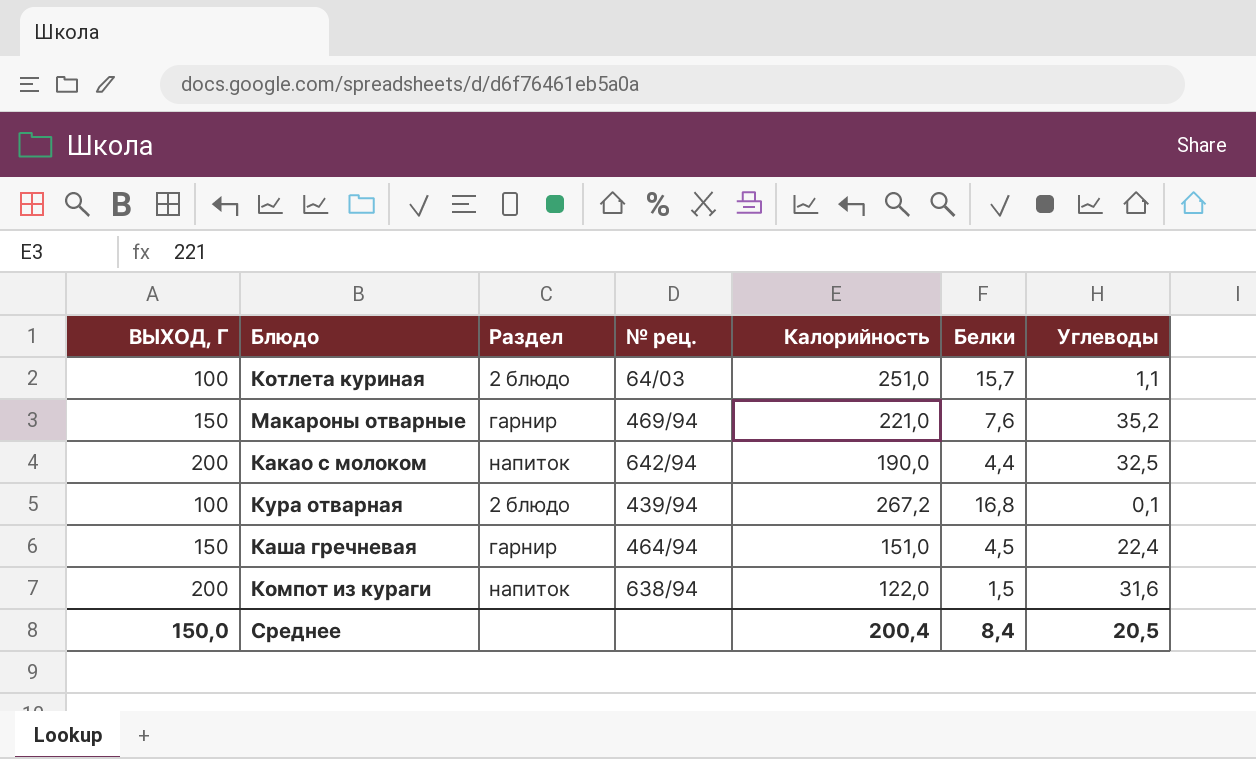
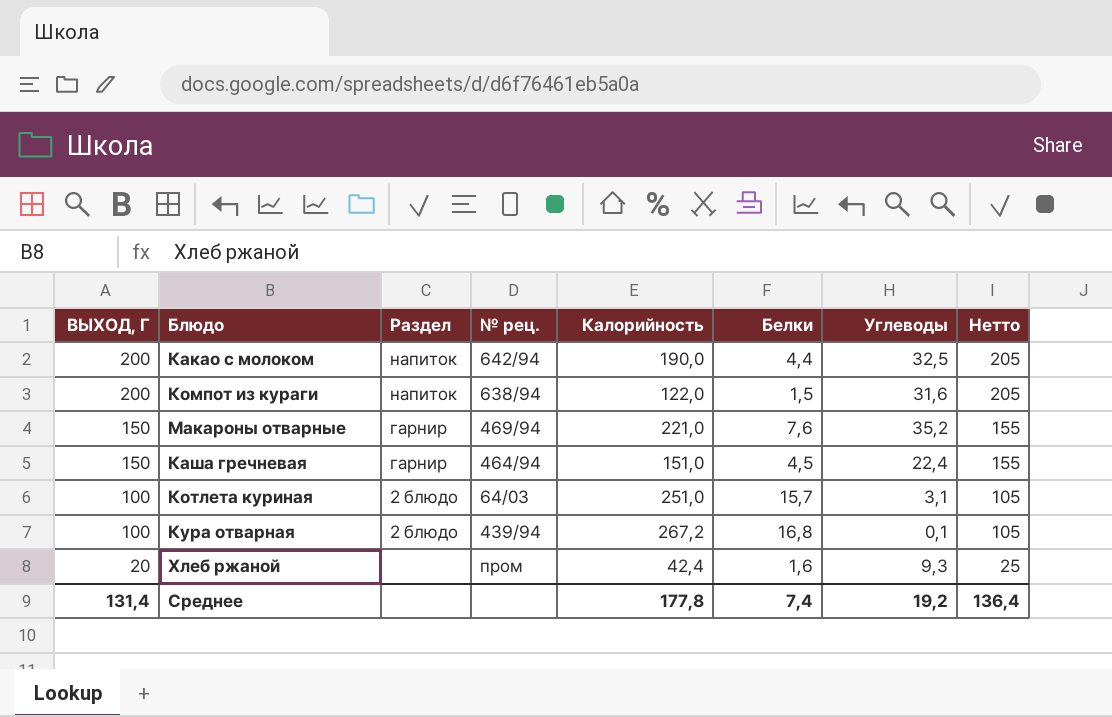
row order: none -> ВЫХОД, Г descending
column Нетто | formula: none -> [ВЫХОД, Г] + 5
Котлета куриная | Углеводы: 1,1 -> 3,1
row Хлеб ржаной: none -> 20 | none | пром | 42,4 | 1,6 | 9,3 | 25
Среднее | ВЫХОД, Г: 150,0 -> 131,4
Среднее | Калорийность: 200,4 -> 177,8
Среднее | Белки: 8,4 -> 7,4
Среднее | Углеводы: 20,5 -> 19,2

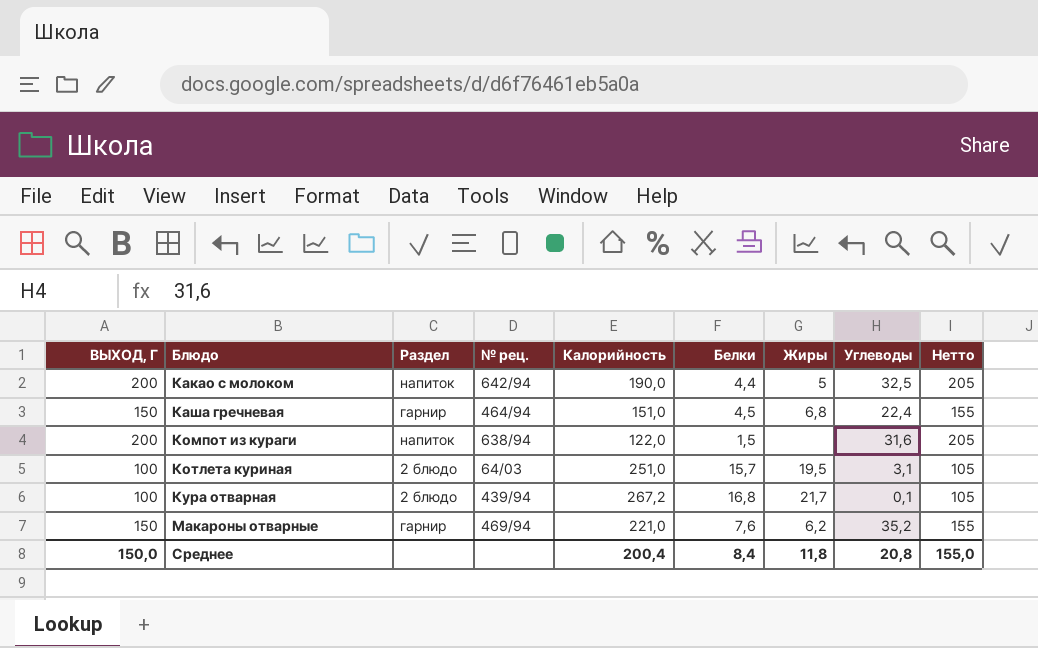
row order: ВЫХОД, Г descending -> Блюдо ascending
column Жиры | position: none -> 7
row Хлеб ржаной: 20 | none | пром | 42,4 | 1,6 | 9,3 | 25 -> none
Среднее | ВЫХОД, Г: 131,4 -> 150,0
Среднее | Калорийность: 177,8 -> 200,4
Среднее | Белки: 7,4 -> 8,4
Среднее | Углеводы: 19,2 -> 20,8
Среднее | Нетто: 136,4 -> 155,0

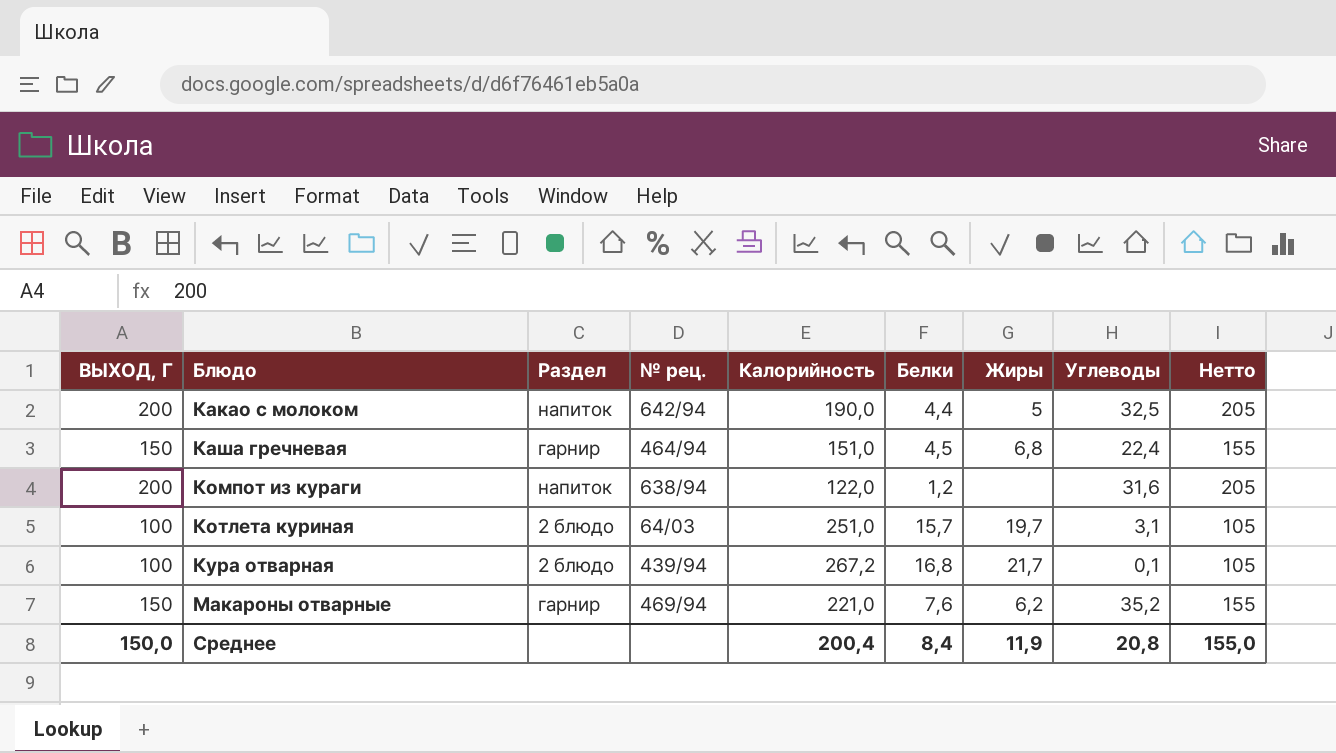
Компот из кураги | Белки: 1,5 -> 1,2
Котлета куриная | Жиры: 19,5 -> 19,7
Среднее | Жиры: 11,8 -> 11,9

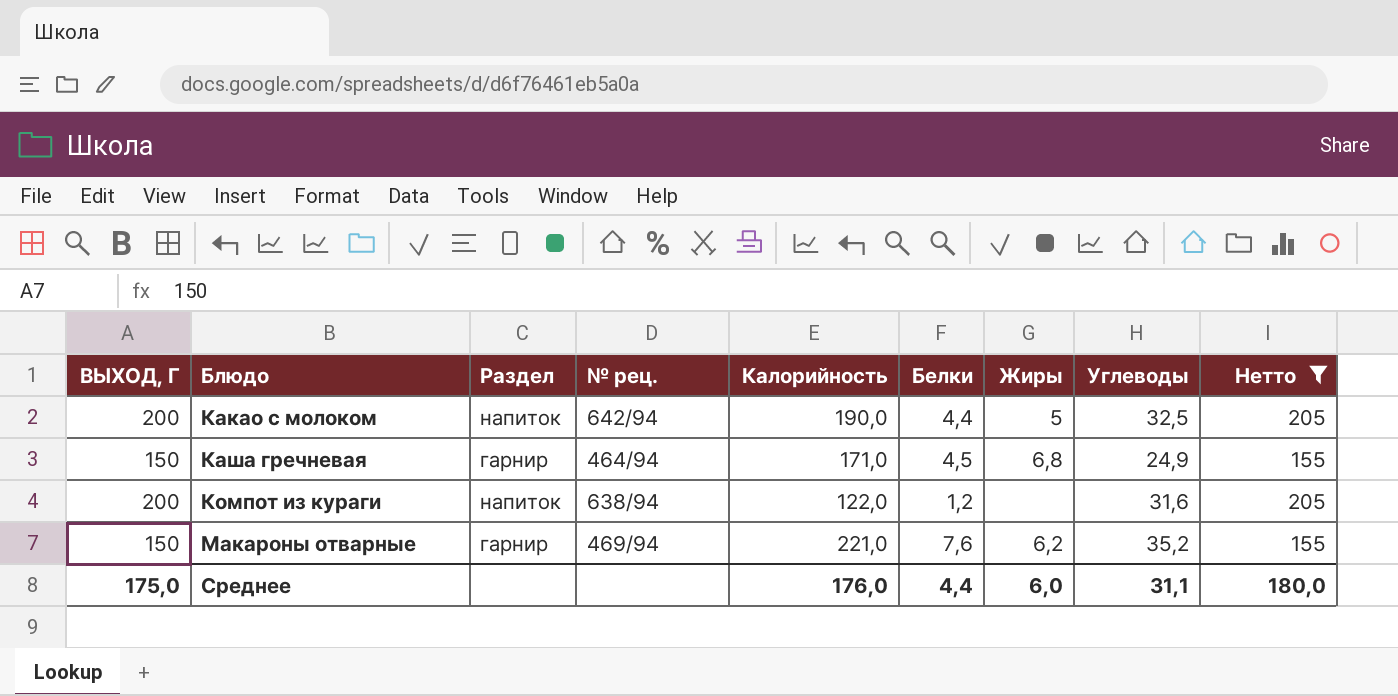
filter: none -> Нетто != 105
Каша гречневая | Калорийность: 151,0 -> 171,0
Каша гречневая | Углеводы: 22,4 -> 24,9
Среднее | ВЫХОД, Г: 150,0 -> 175,0
Среднее | Калорийность: 200,4 -> 176,0
Среднее | Белки: 8,4 -> 4,4
Среднее | Жиры: 11,9 -> 6,0
Среднее | Углеводы: 20,8 -> 31,1
Среднее | Нетто: 155,0 -> 180,0

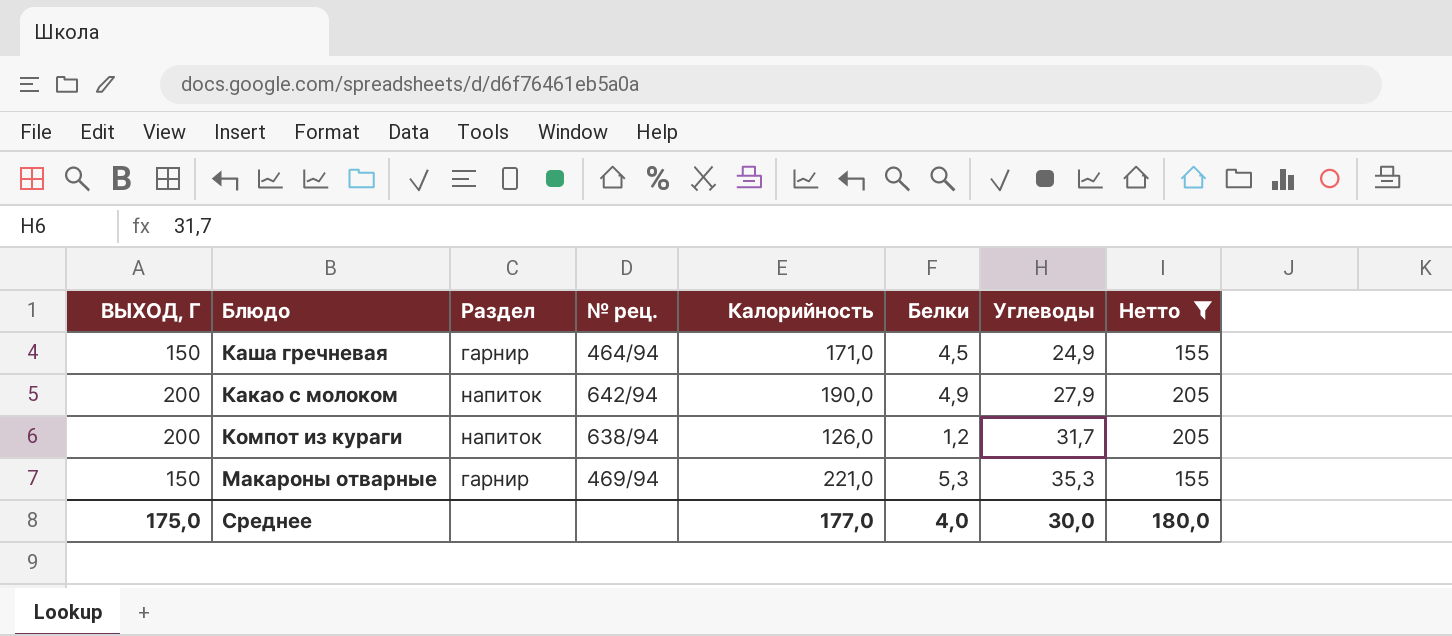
row order: Блюдо ascending -> Углеводы ascending
column Жиры | position: 7 -> none
Какао с молоком | Белки: 4,4 -> 4,9
Какао с молоком | Углеводы: 32,5 -> 27,9
Компот из кураги | Калорийность: 122,0 -> 126,0
Компот из кураги | Углеводы: 31,6 -> 31,7
Макароны отварные | Белки: 7,6 -> 5,3
Макароны отварные | Углеводы: 35,2 -> 35,3
Среднее | Калорийность: 176,0 -> 177,0
Среднее | Белки: 4,4 -> 4,0
Среднее | Углеводы: 31,1 -> 30,0

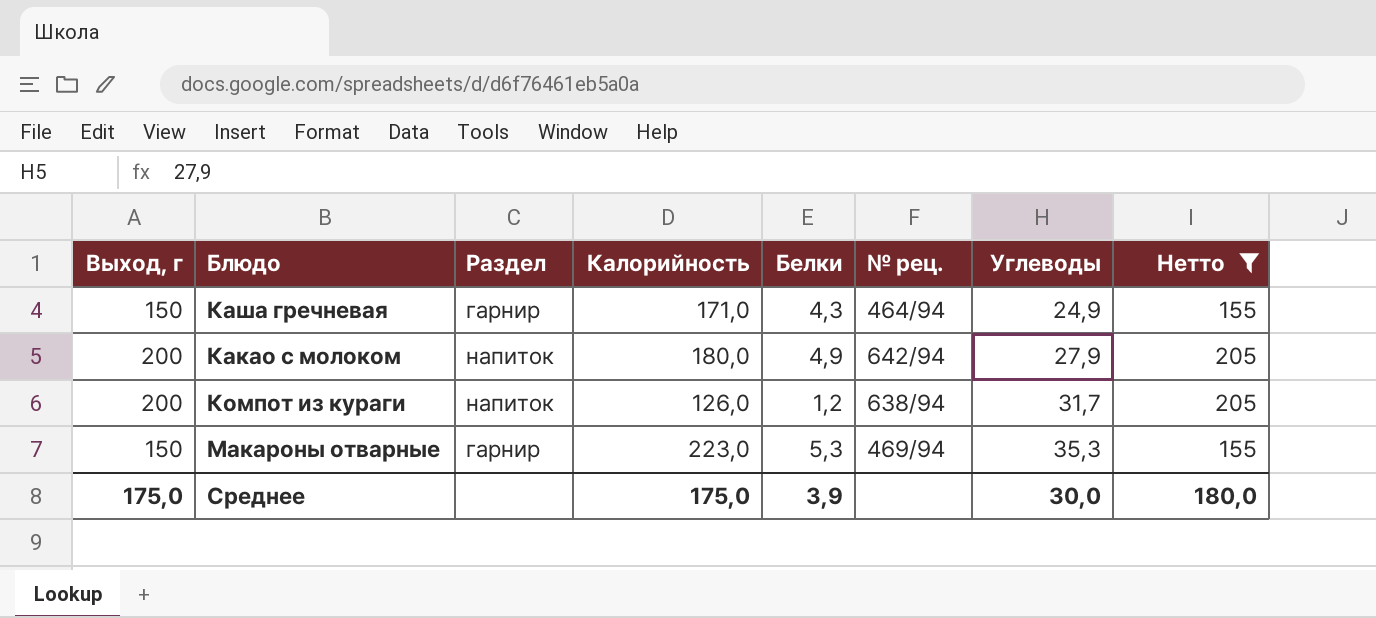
column name: ВЫХОД, Г -> Выход, г
column № рец. | position: 4 -> 6
Каша гречневая | Белки: 4,5 -> 4,3
Какао с молоком | Калорийность: 190,0 -> 180,0
Макароны отварные | Калорийность: 221,0 -> 223,0
Среднее | Калорийность: 177,0 -> 175,0
Среднее | Белки: 4,0 -> 3,9

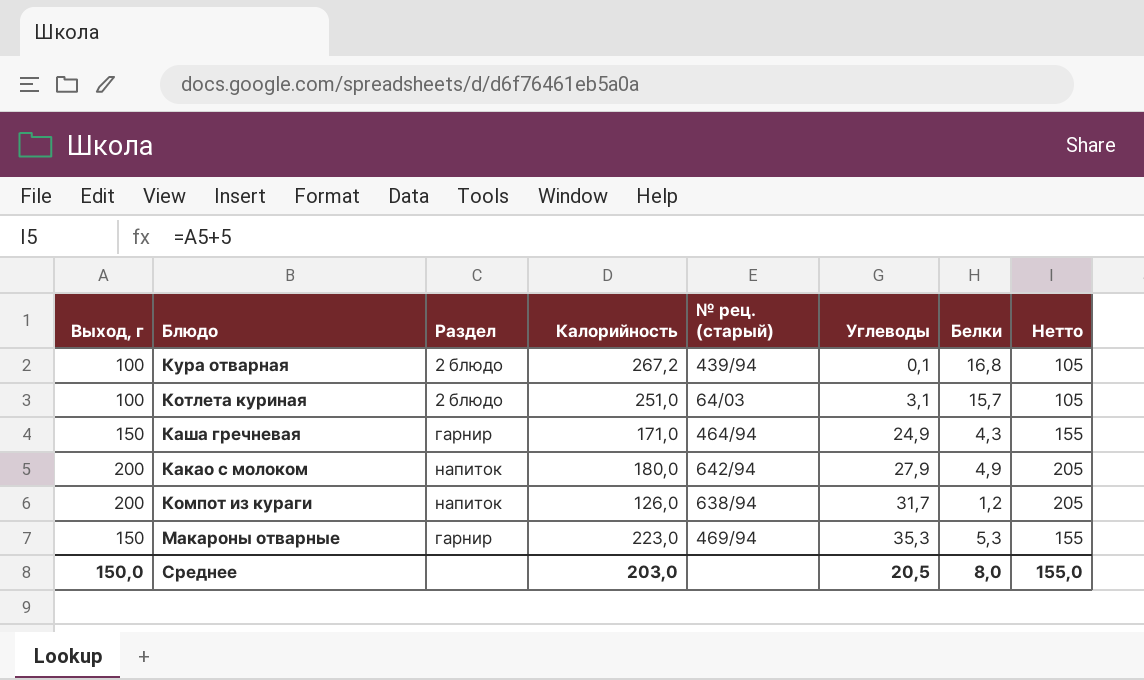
filter: Нетто != 105 -> none
column name: № рец. -> № рец. (старый)
column Белки | position: 5 -> 7
Среднее | Выход, г: 175,0 -> 150,0
Среднее | Калорийность: 175,0 -> 203,0
Среднее | Углеводы: 30,0 -> 20,5
Среднее | Белки: 3,9 -> 8,0
Среднее | Нетто: 180,0 -> 155,0

